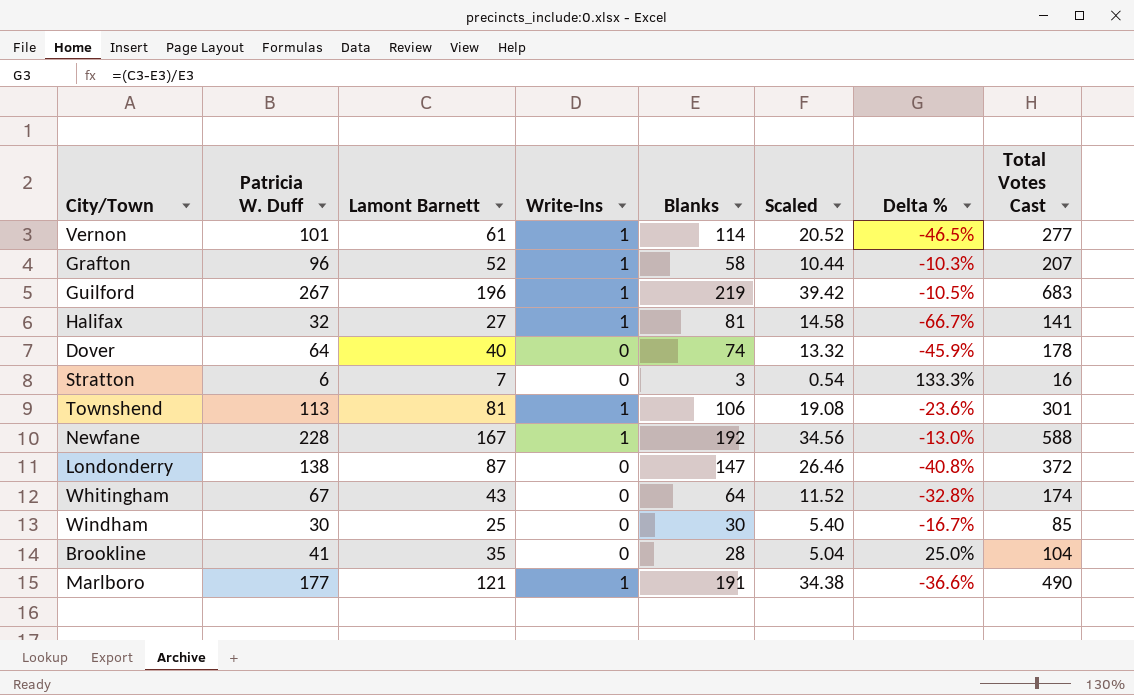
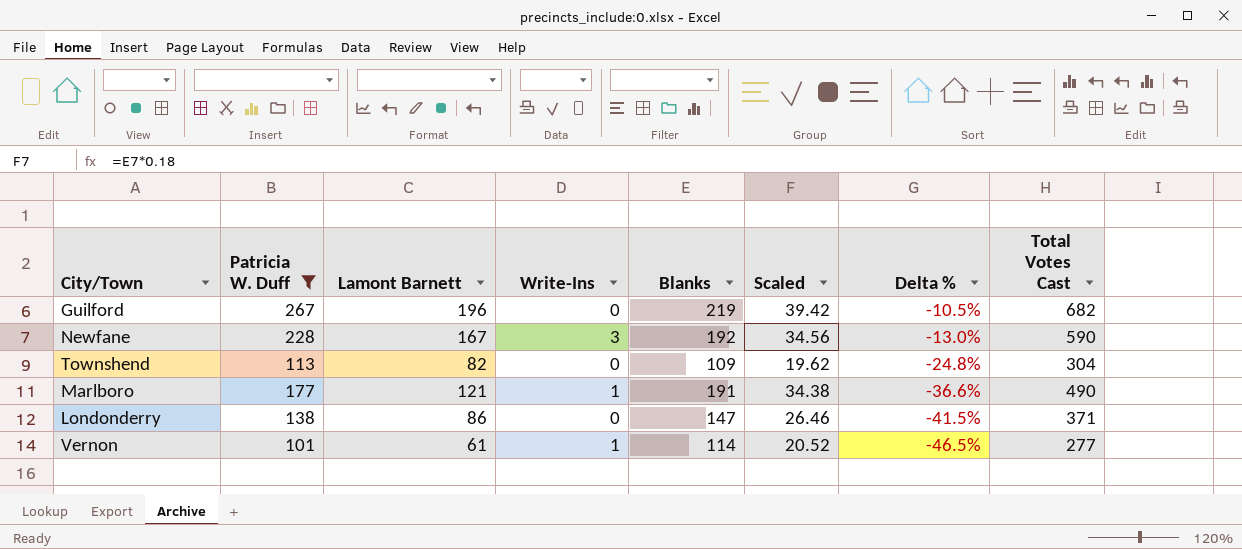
filter: none -> Patricia W. Duff >= 101
row order: none -> Delta % descending
Guilford | Write-Ins: 1 -> 0
Guilford | Total Votes Cast: 683 -> 682
Newfane | Write-Ins: 1 -> 3
Newfane | Total Votes Cast: 588 -> 590
Townshend | Lamont Barnett: 81 -> 82
Townshend | Write-Ins: 1 -> 0
Townshend | Blanks: 106 -> 109
Townshend | Scaled: 19.08 -> 19.62
Townshend | Delta %: -23.6% -> -24.8%
Townshend | Total Votes Cast: 301 -> 304
Londonderry | Lamont Barnett: 87 -> 86
Londonderry | Delta %: -40.8% -> -41.5%
Londonderry | Total Votes Cast: 372 -> 371

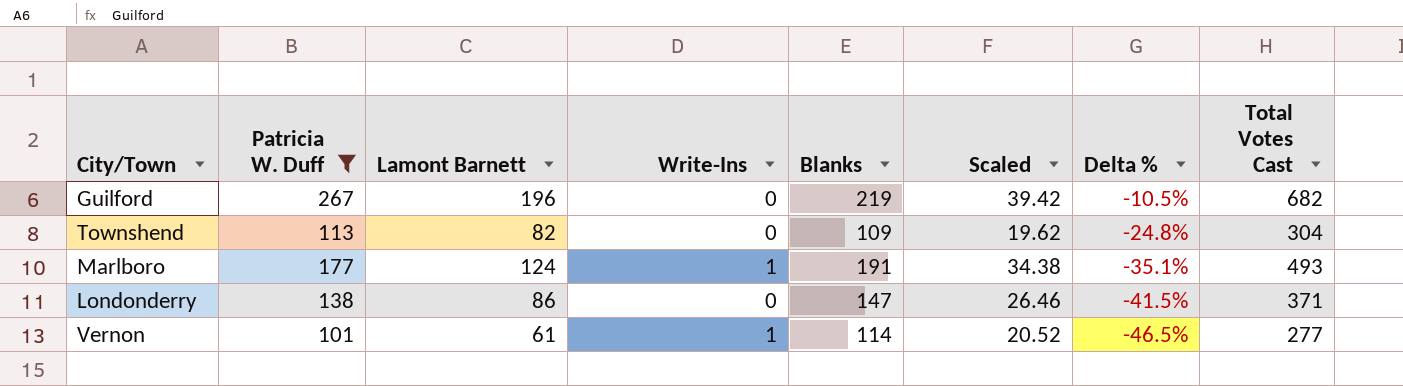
row Newfane: 228 | 167 | 3 | 192 | 34.56 | -13.0% | 590 -> none
Marlboro | Lamont Barnett: 121 -> 124
Marlboro | Delta %: -36.6% -> -35.1%
Marlboro | Total Votes Cast: 490 -> 493

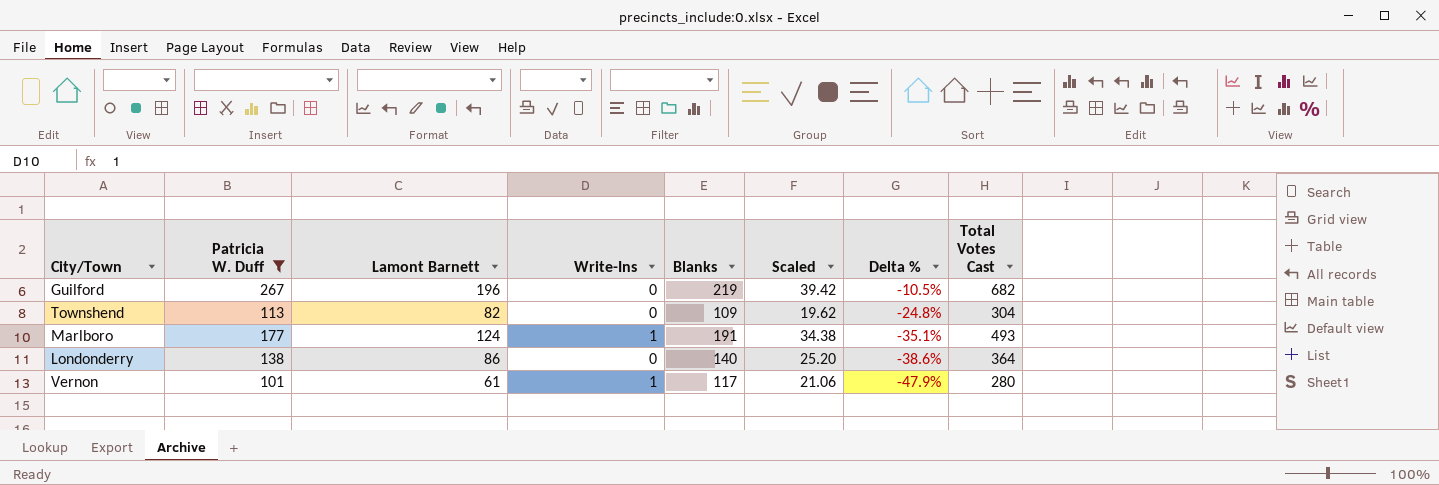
Londonderry | Blanks: 147 -> 140
Londonderry | Scaled: 26.46 -> 25.20
Londonderry | Delta %: -41.5% -> -38.6%
Londonderry | Total Votes Cast: 371 -> 364
Vernon | Blanks: 114 -> 117
Vernon | Scaled: 20.52 -> 21.06
Vernon | Delta %: -46.5% -> -47.9%
Vernon | Total Votes Cast: 277 -> 280

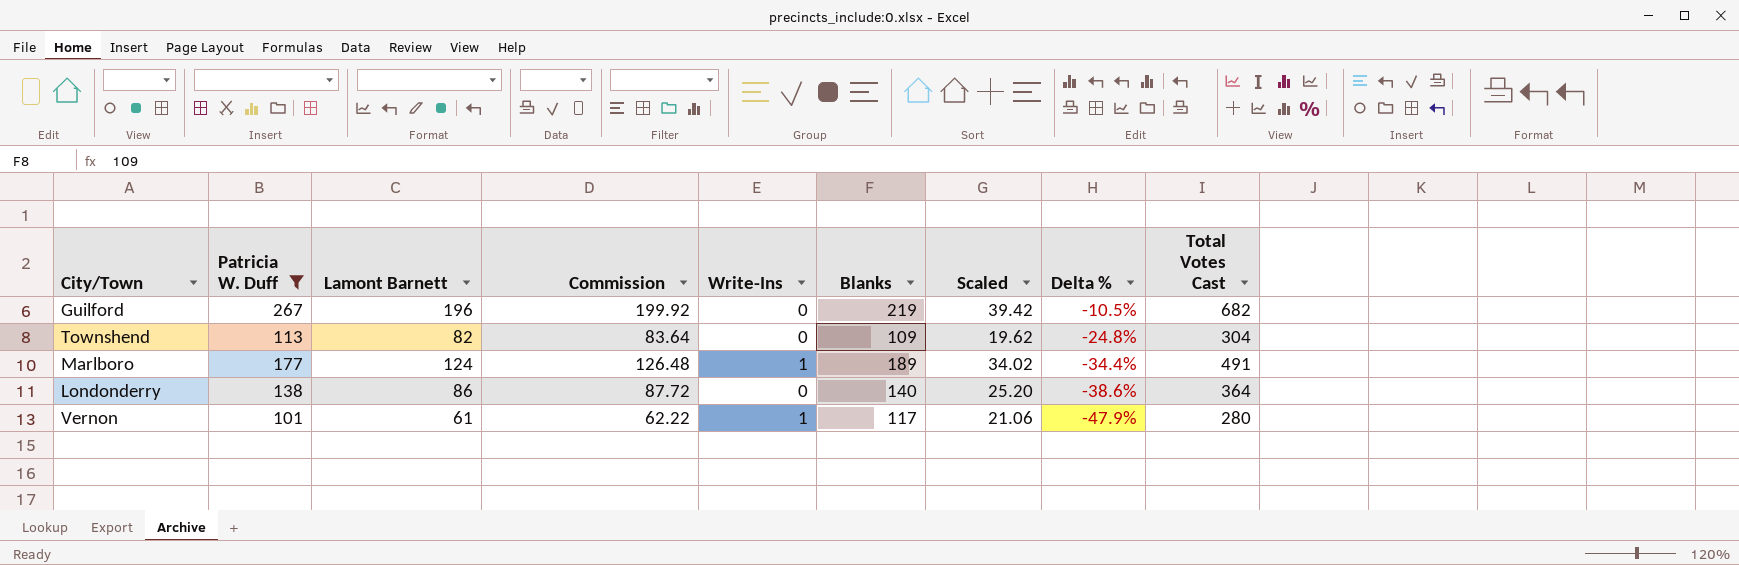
column Commission | formula: none -> [Lamont Barnett] * 1.02
Marlboro | Blanks: 191 -> 189
Marlboro | Scaled: 34.38 -> 34.02
Marlboro | Delta %: -35.1% -> -34.4%
Marlboro | Total Votes Cast: 493 -> 491

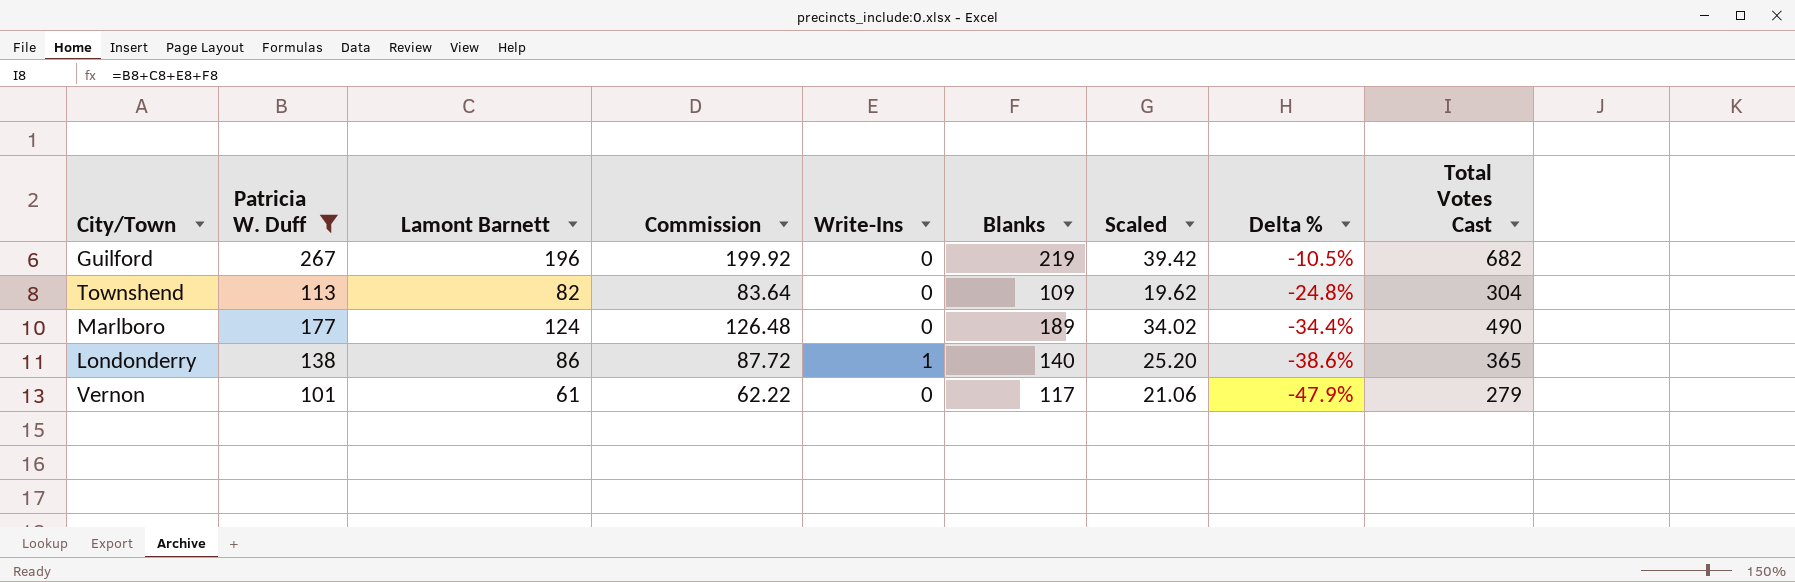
Marlboro | Write-Ins: 1 -> 0
Marlboro | Total Votes Cast: 491 -> 490
Londonderry | Write-Ins: 0 -> 1
Londonderry | Total Votes Cast: 364 -> 365
Vernon | Write-Ins: 1 -> 0
Vernon | Total Votes Cast: 280 -> 279

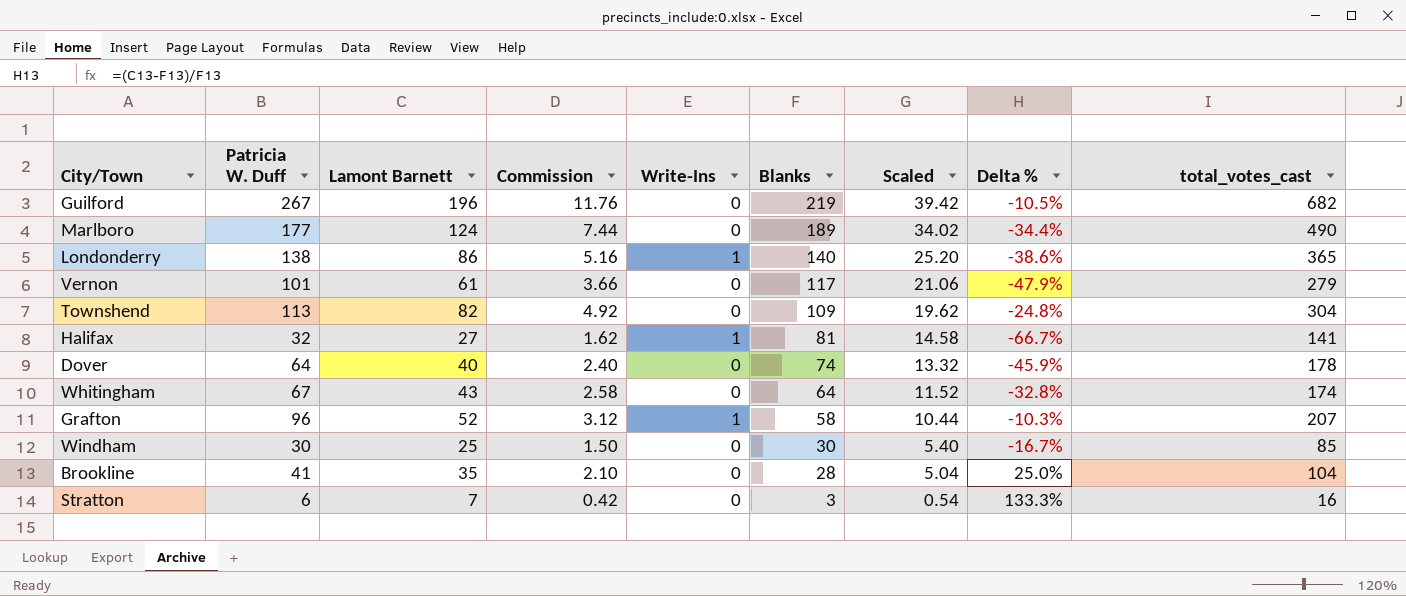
filter: Patricia W. Duff >= 101 -> none
row order: Delta % descending -> Blanks descending
column Commission | formula: [Lamont Barnett] * 1.02 -> [Lamont Barnett] * 0.06
column name: Total Votes Cast -> total_votes_cast

